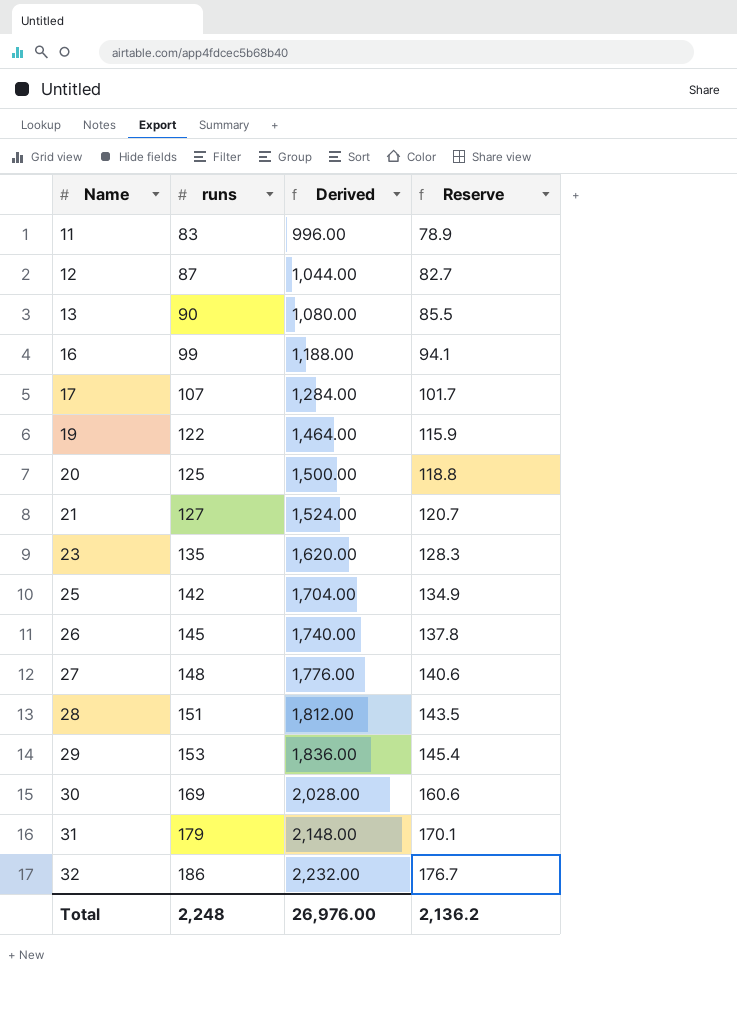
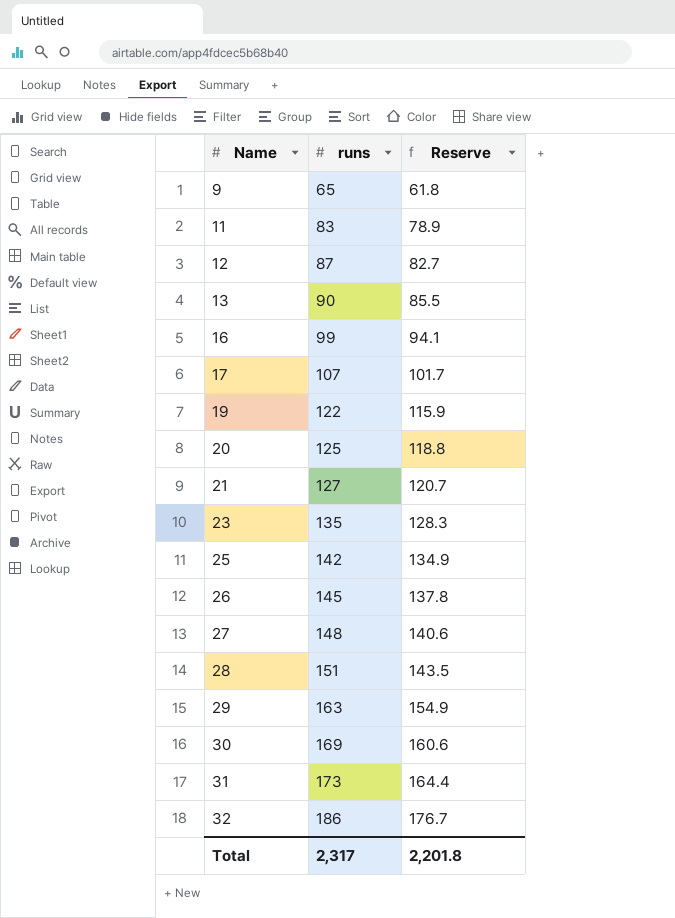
column Derived | formula: [runs] * 12 -> none
row 9: none -> 65 | 61.8
29 | runs: 153 -> 163
29 | Reserve: 145.4 -> 154.9
31 | runs: 179 -> 173
31 | Reserve: 170.1 -> 164.4
Total | runs: 2,248 -> 2,317
Total | Reserve: 2,136.2 -> 2,201.8

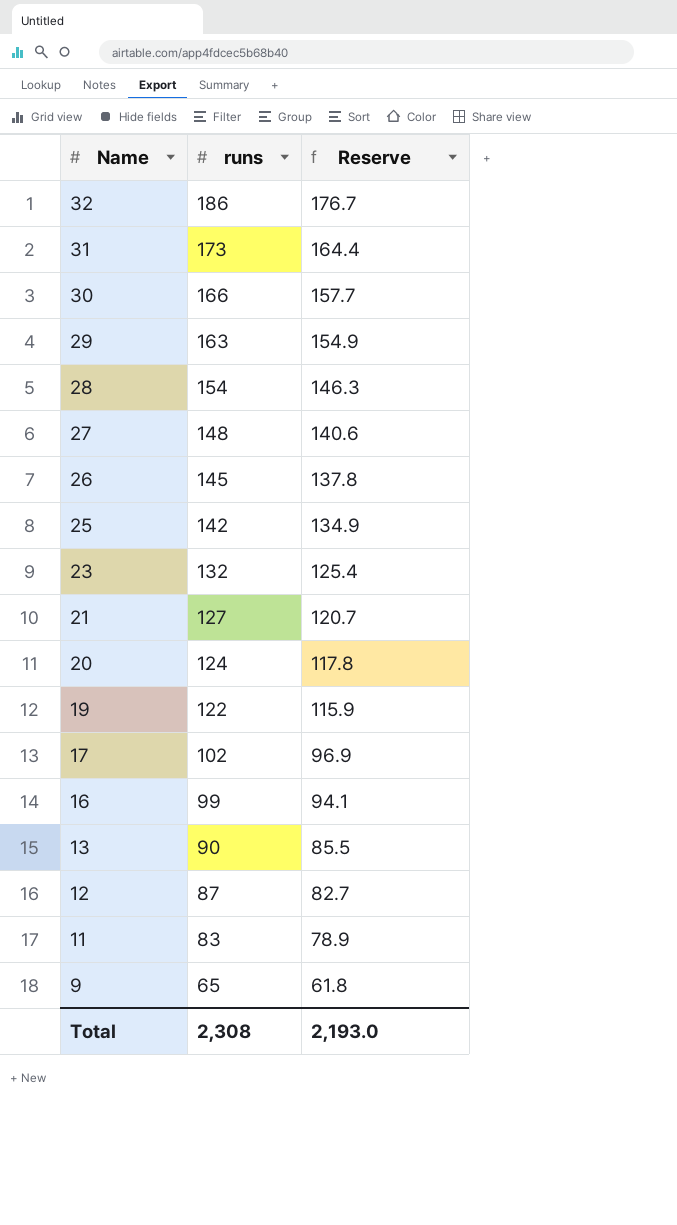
row order: Name ascending -> Name descending
30 | runs: 169 -> 166
30 | Reserve: 160.6 -> 157.7
28 | runs: 151 -> 154
28 | Reserve: 143.5 -> 146.3
23 | runs: 135 -> 132
23 | Reserve: 128.3 -> 125.4
20 | runs: 125 -> 124
20 | Reserve: 118.8 -> 117.8
17 | runs: 107 -> 102
17 | Reserve: 101.7 -> 96.9
Total | runs: 2,317 -> 2,308
Total | Reserve: 2,201.8 -> 2,193.0

